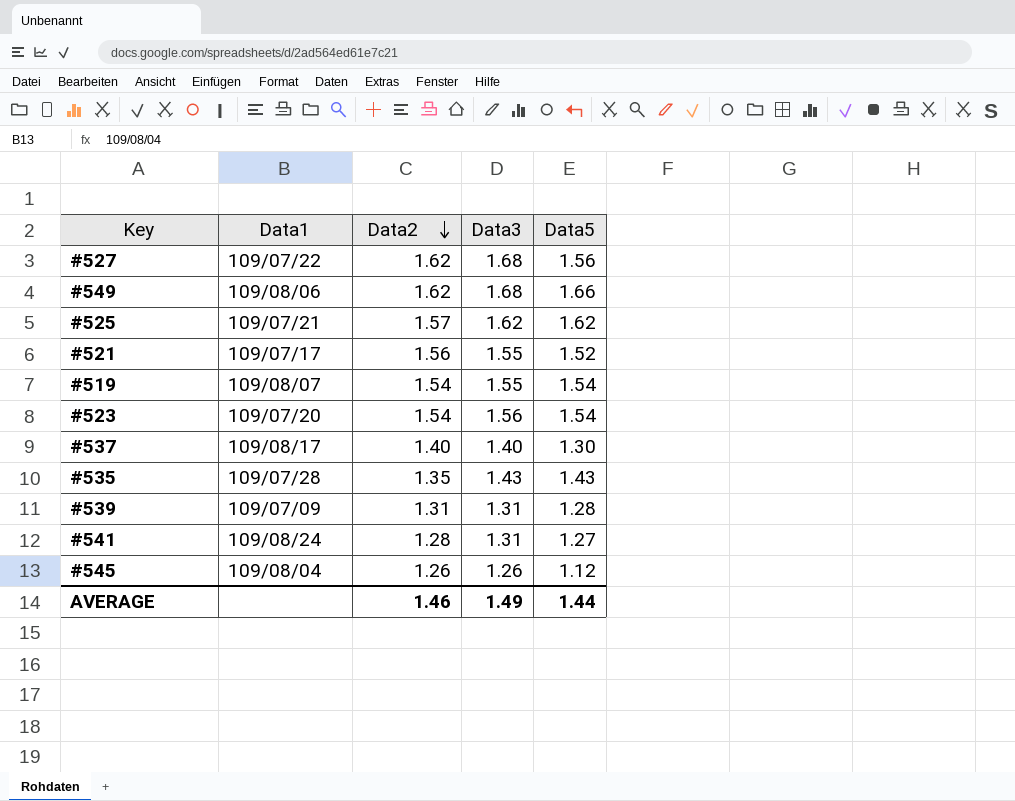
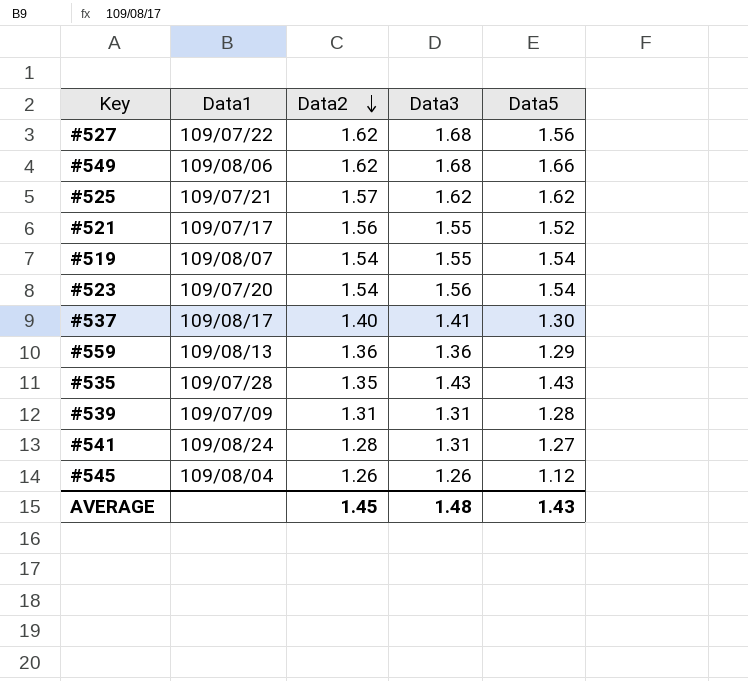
#537 | Data3: 1.40 -> 1.41
row #559: none -> 109/08/13 | 1.36 | 1.36 | 1.29
AVERAGE | Data2: 1.46 -> 1.45
AVERAGE | Data3: 1.49 -> 1.48
AVERAGE | Data5: 1.44 -> 1.43

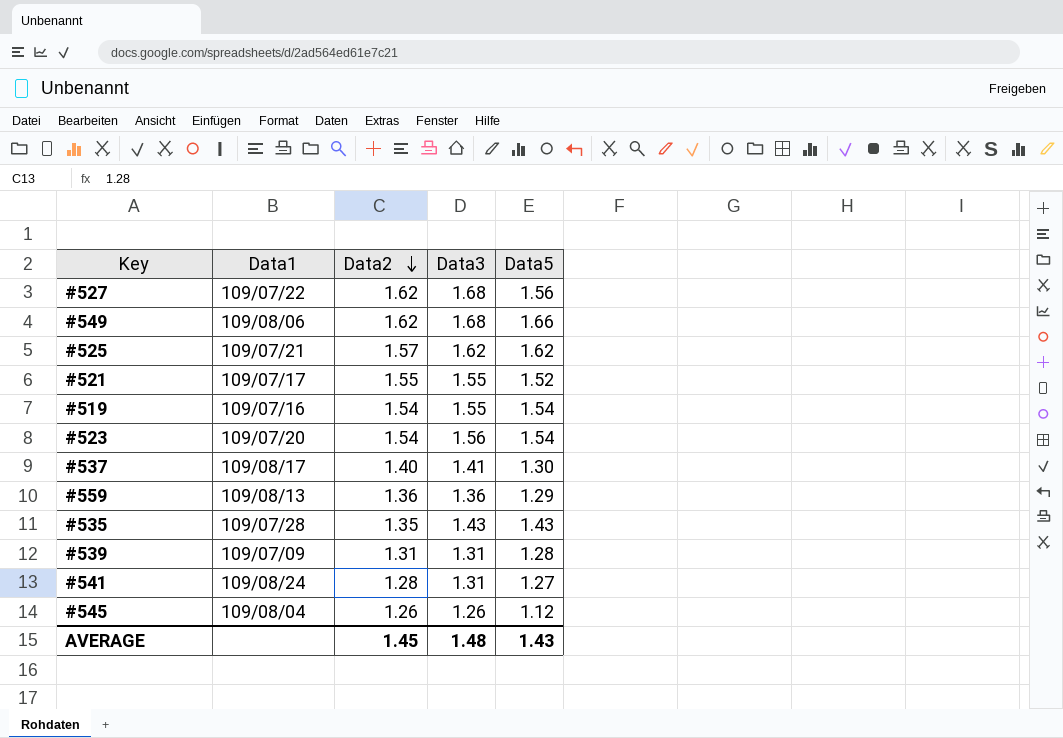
#521 | Data2: 1.56 -> 1.55
#519 | Data1: 109/08/07 -> 109/07/16

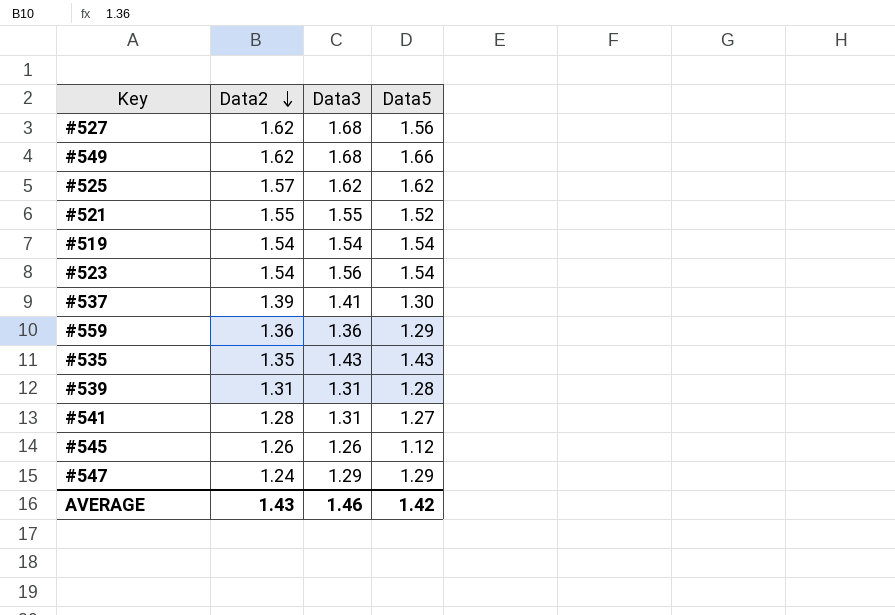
column Data1 | position: 2 -> none
#519 | Data3: 1.55 -> 1.54
#537 | Data2: 1.40 -> 1.39
row #547: none -> 1.24 | 1.29 | 1.29
AVERAGE | Data2: 1.45 -> 1.43
AVERAGE | Data3: 1.48 -> 1.46
AVERAGE | Data5: 1.43 -> 1.42

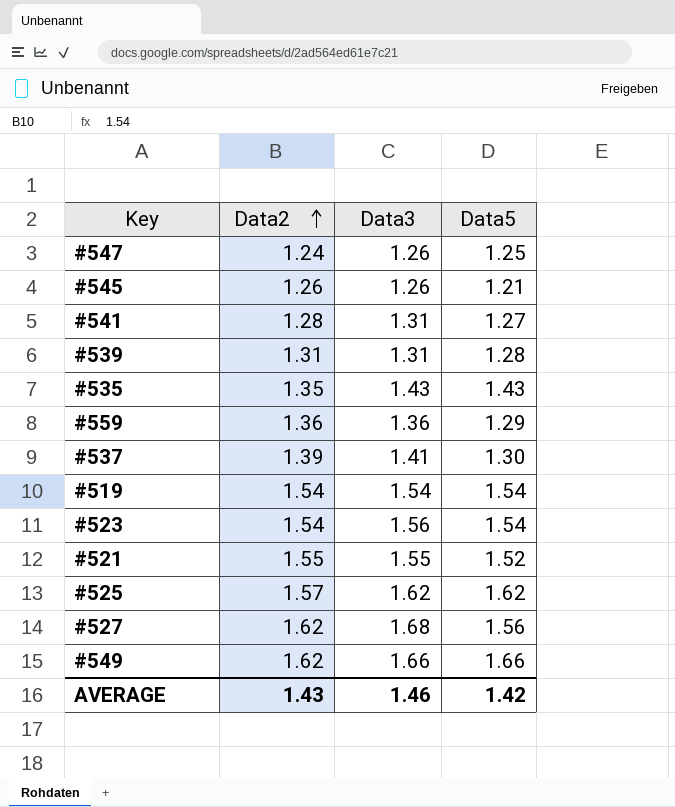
row order: Data2 descending -> Data2 ascending
#547 | Data3: 1.29 -> 1.26
#547 | Data5: 1.29 -> 1.25
#545 | Data5: 1.12 -> 1.21
#549 | Data3: 1.68 -> 1.66

